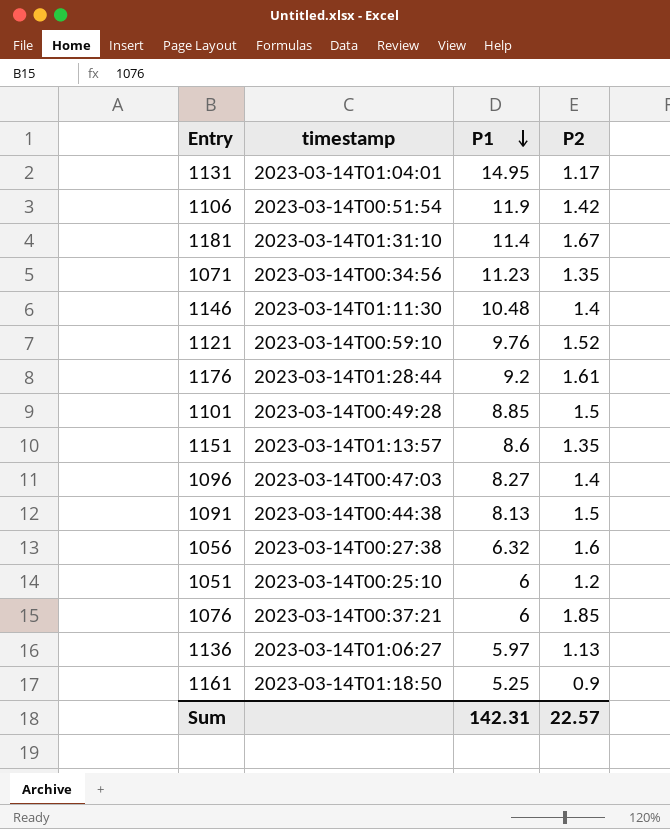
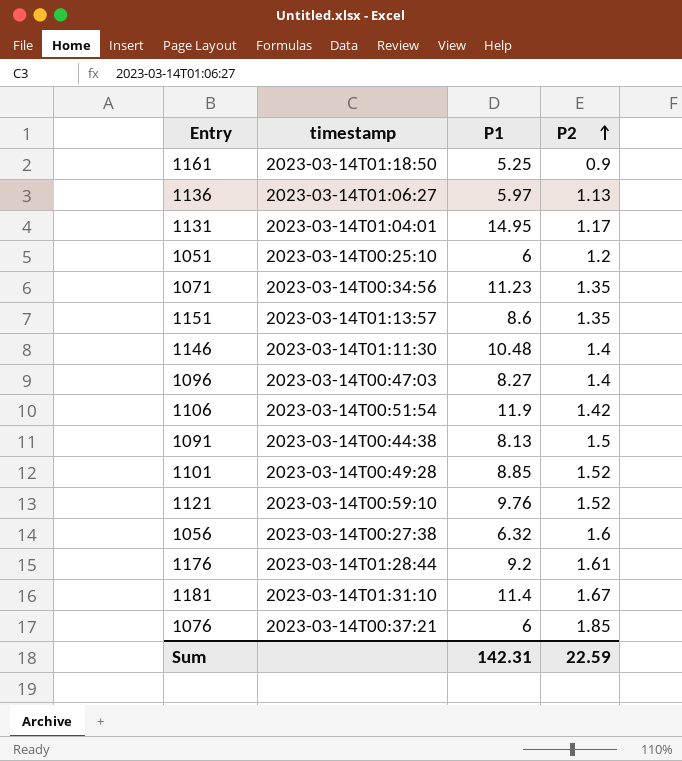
row order: P1 descending -> P2 ascending
1101 | P2: 1.5 -> 1.52
Sum | P2: 22.57 -> 22.59

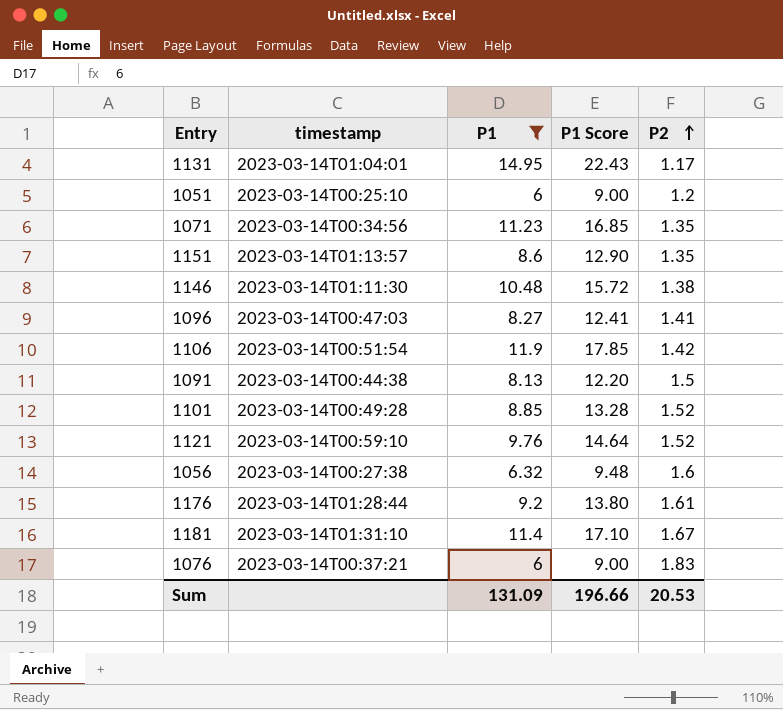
filter: none -> P1 >= 6
column P1 Score | formula: none -> [P1] * 1.5
1146 | P2: 1.4 -> 1.38
1096 | P2: 1.4 -> 1.41
1076 | P2: 1.85 -> 1.83
Sum | P1: 142.31 -> 131.09
Sum | P2: 22.59 -> 20.53

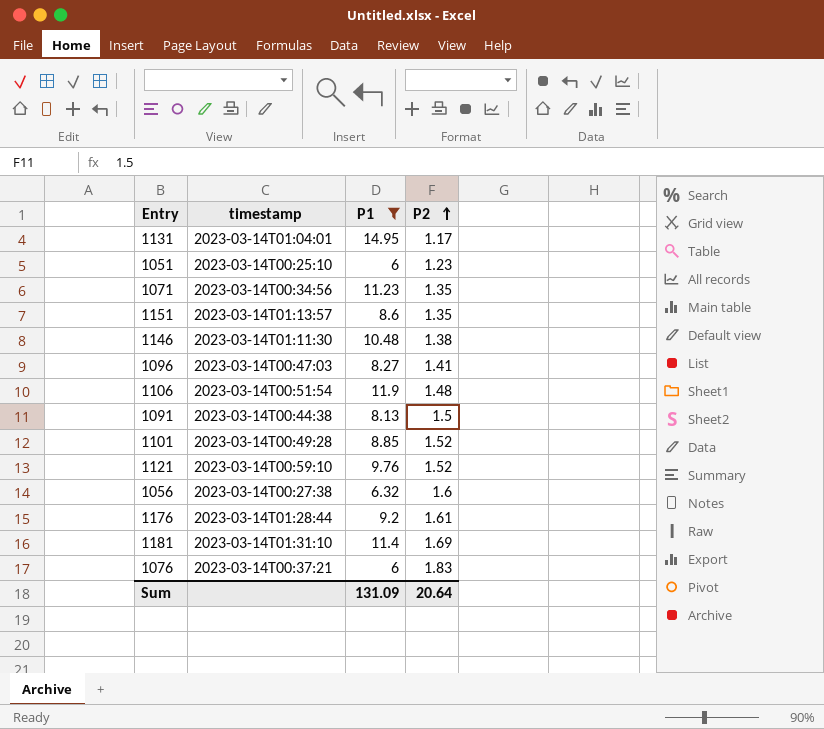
column P1 Score | formula: [P1] * 1.5 -> none
1051 | P2: 1.2 -> 1.23
1106 | P2: 1.42 -> 1.48
1181 | P2: 1.67 -> 1.69
Sum | P2: 20.53 -> 20.64

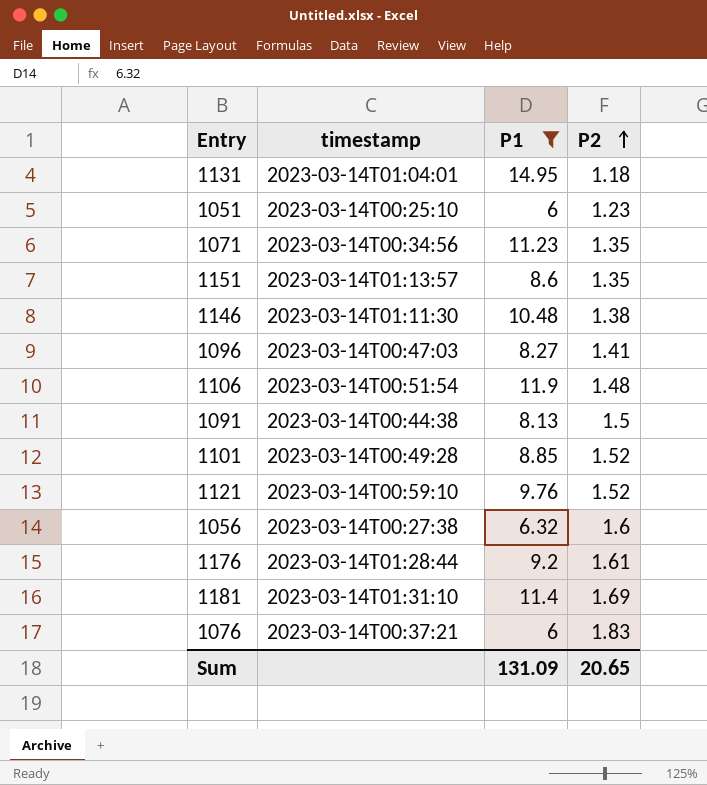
1131 | P2: 1.17 -> 1.18
Sum | P2: 20.64 -> 20.65

